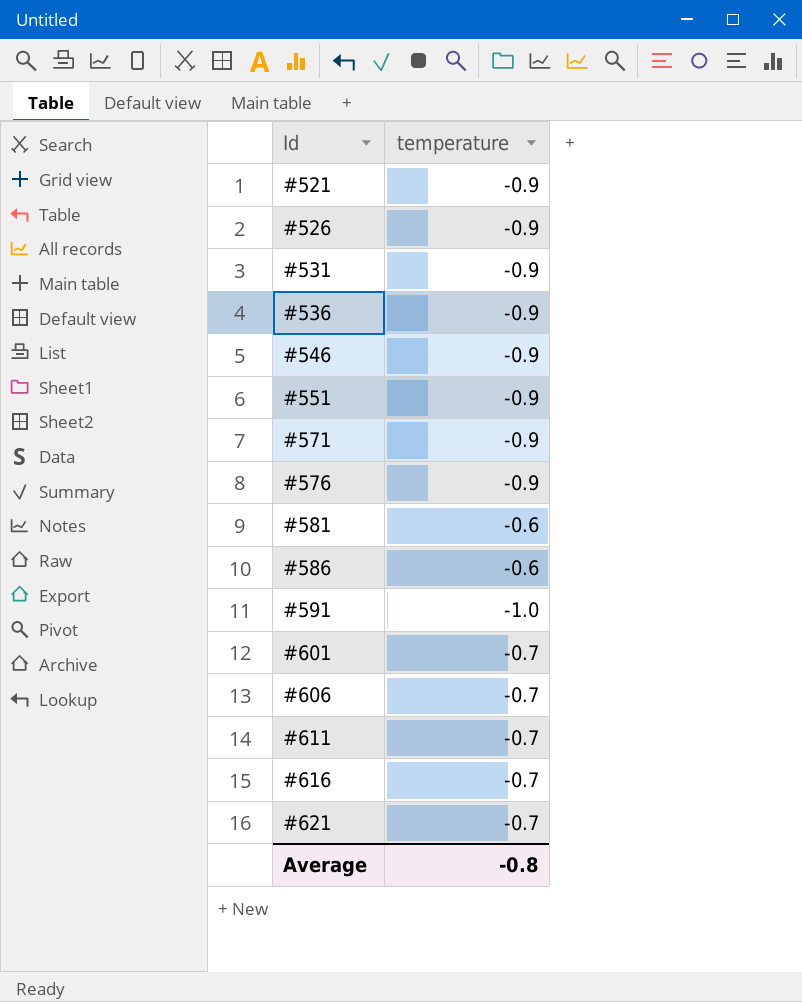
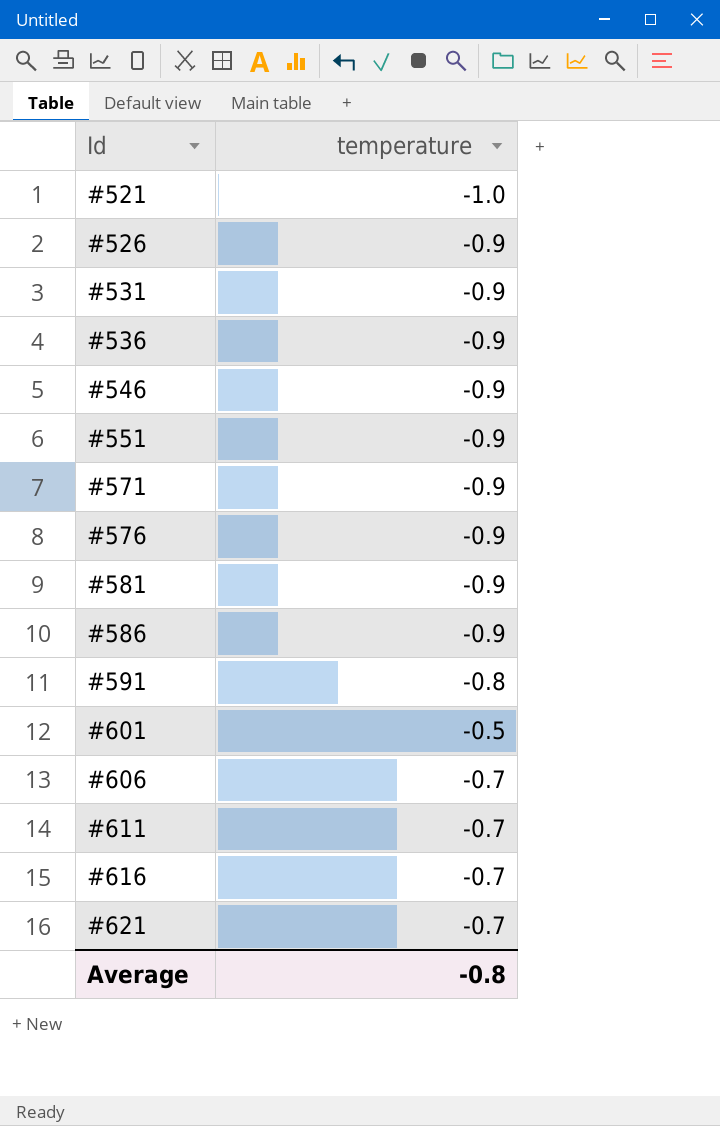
#521 | temperature: -0.9 -> -1.0
#581 | temperature: -0.6 -> -0.9
#586 | temperature: -0.6 -> -0.9
#591 | temperature: -1.0 -> -0.8
#601 | temperature: -0.7 -> -0.5

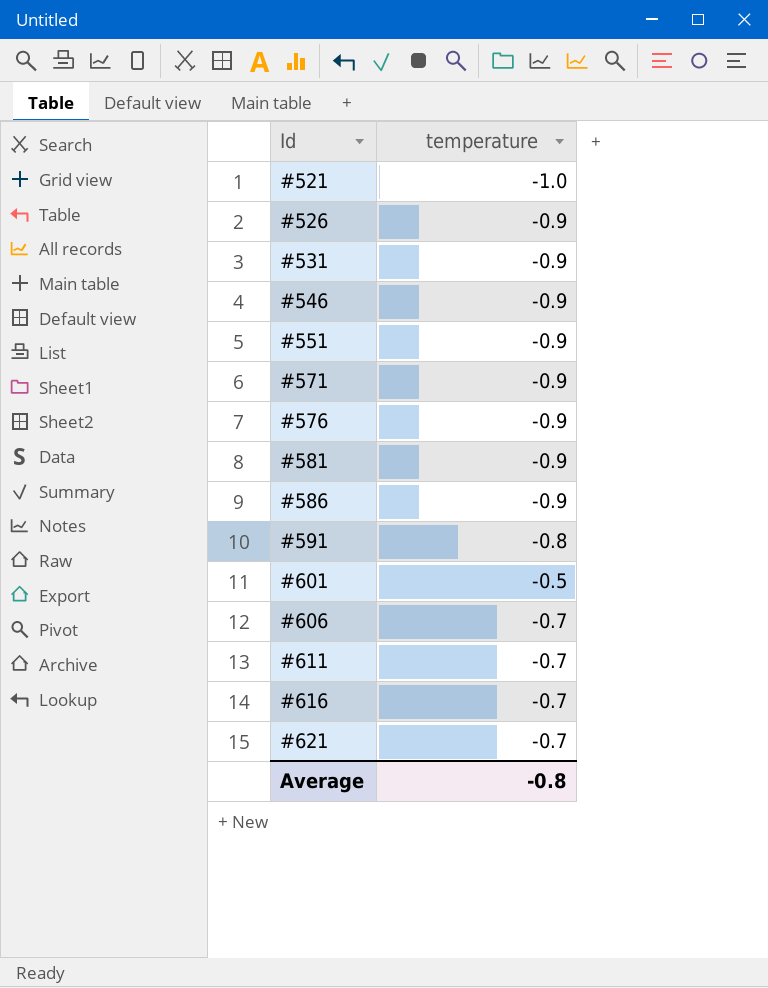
row #536: -0.9 -> none

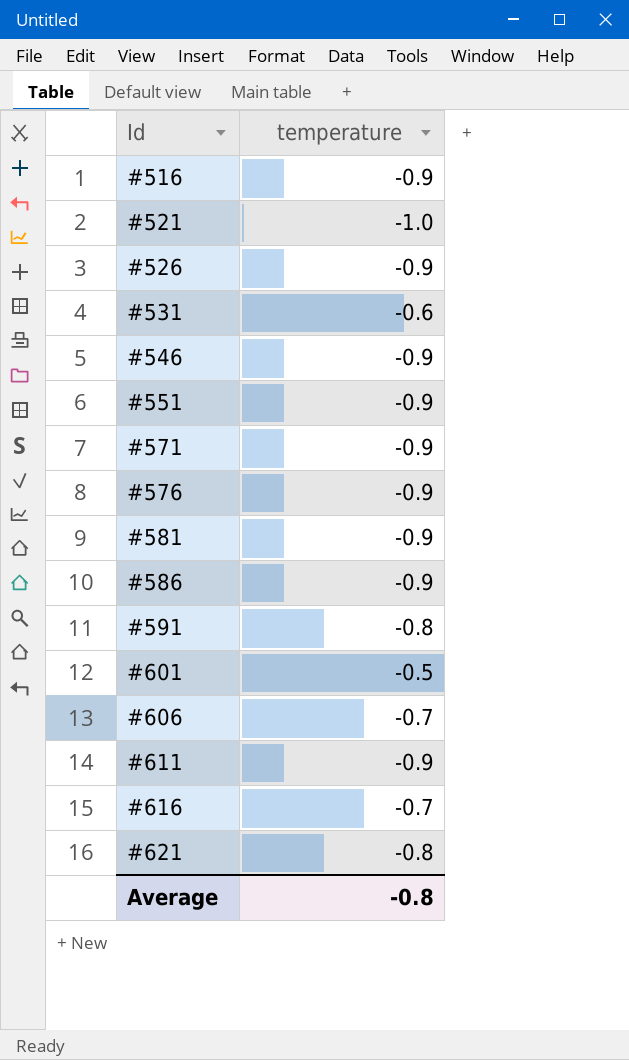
row #516: none -> -0.9
#531 | temperature: -0.9 -> -0.6
#611 | temperature: -0.7 -> -0.9
#621 | temperature: -0.7 -> -0.8

